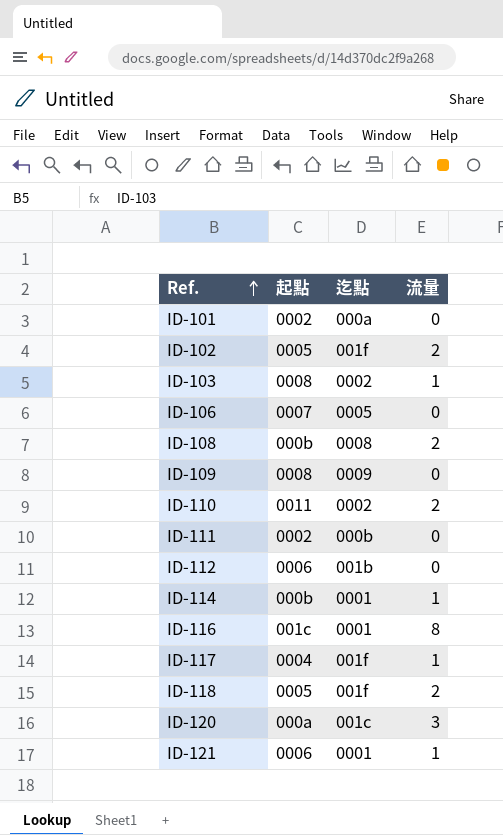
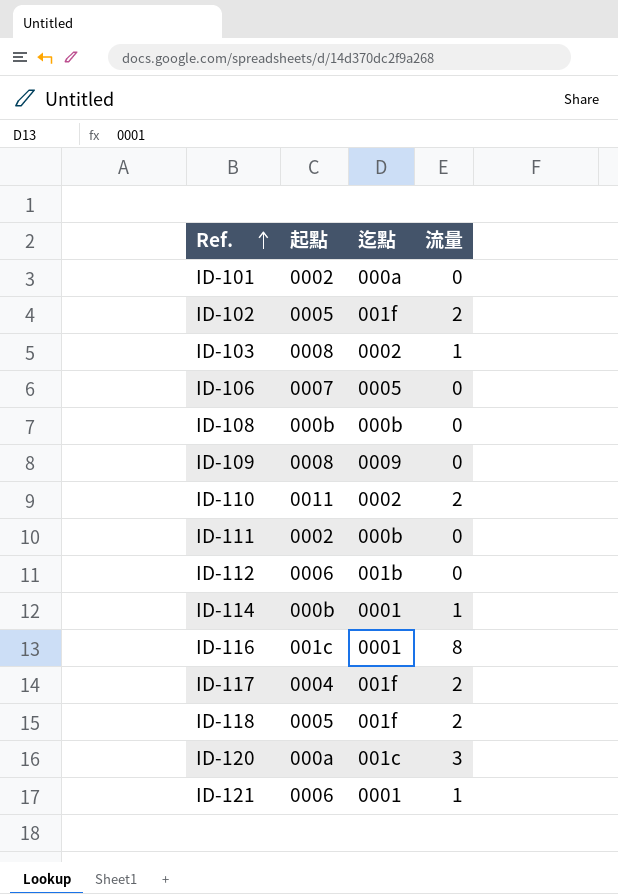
ID-108 | 迄點: 0008 -> 000b
ID-108 | 流量: 2 -> 0
ID-117 | 流量: 1 -> 2

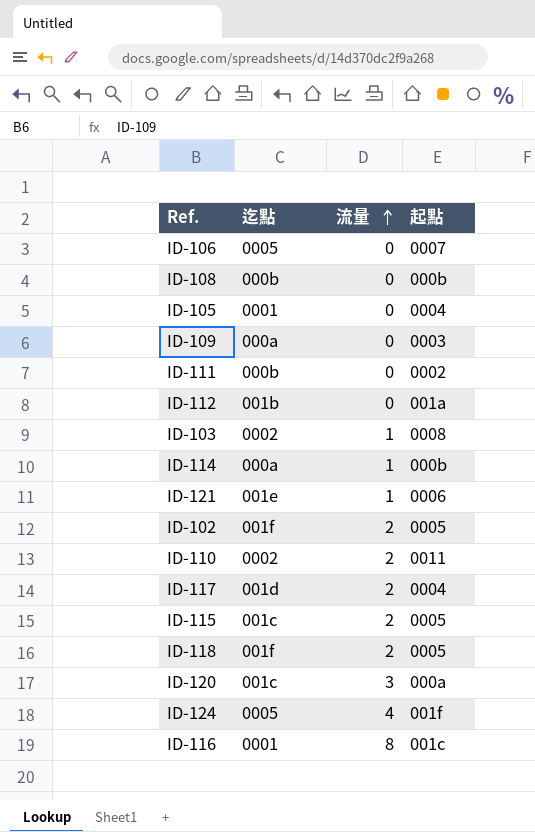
row order: Ref. ascending -> 流量 ascending
column 起點 | position: 2 -> 4
row ID-101: 0002 | 000a | 0 -> none
row ID-105: none -> 0001 | 0 | 0004
ID-109 | 迄點: 0009 -> 000a
ID-109 | 起點: 0008 -> 0003
ID-112 | 起點: 0006 -> 001a
ID-114 | 迄點: 0001 -> 000a
ID-121 | 迄點: 0001 -> 001e
ID-117 | 迄點: 001f -> 001d
row ID-115: none -> 001c | 2 | 0005
row ID-124: none -> 0005 | 4 | 001f

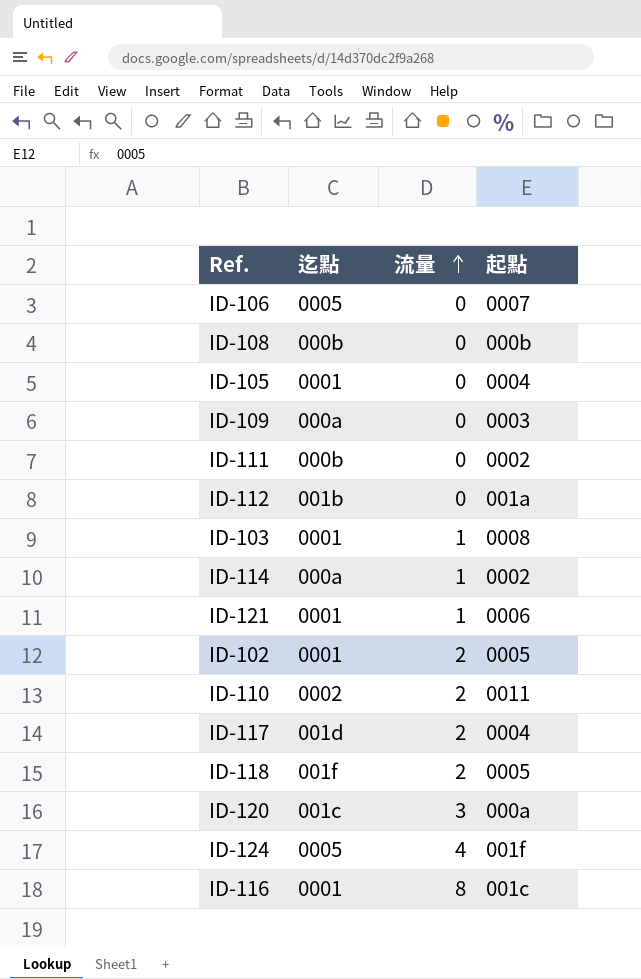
row ID-115: 001c | 2 | 0005 -> none
ID-103 | 迄點: 0002 -> 0001
ID-114 | 起點: 000b -> 0002
ID-121 | 迄點: 001e -> 0001
ID-102 | 迄點: 001f -> 0001

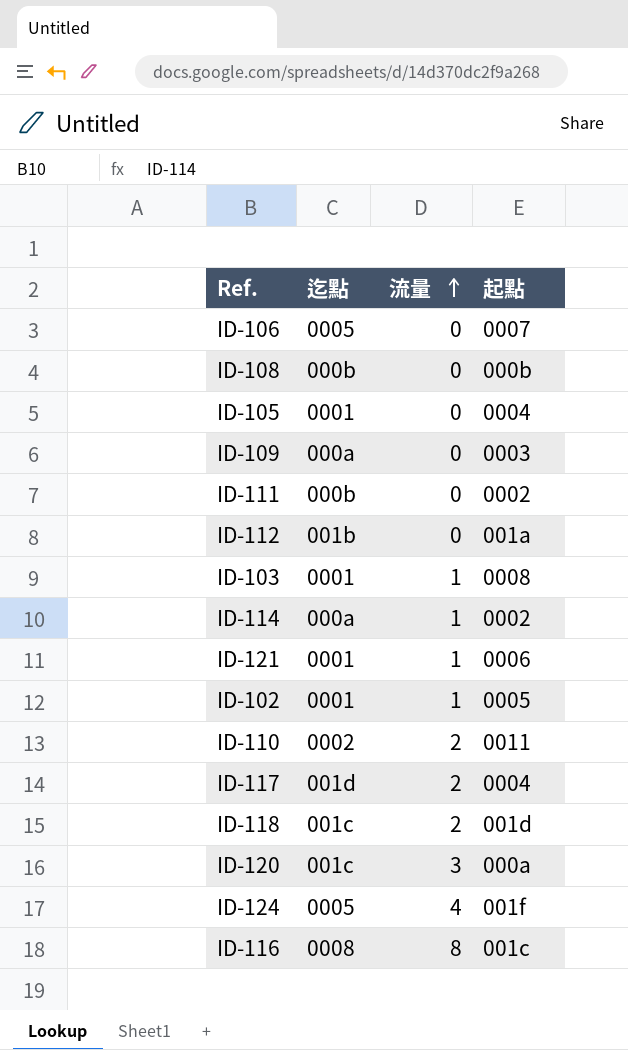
ID-102 | 流量: 2 -> 1
ID-118 | 迄點: 001f -> 001c
ID-118 | 起點: 0005 -> 001d
ID-116 | 迄點: 0001 -> 0008

